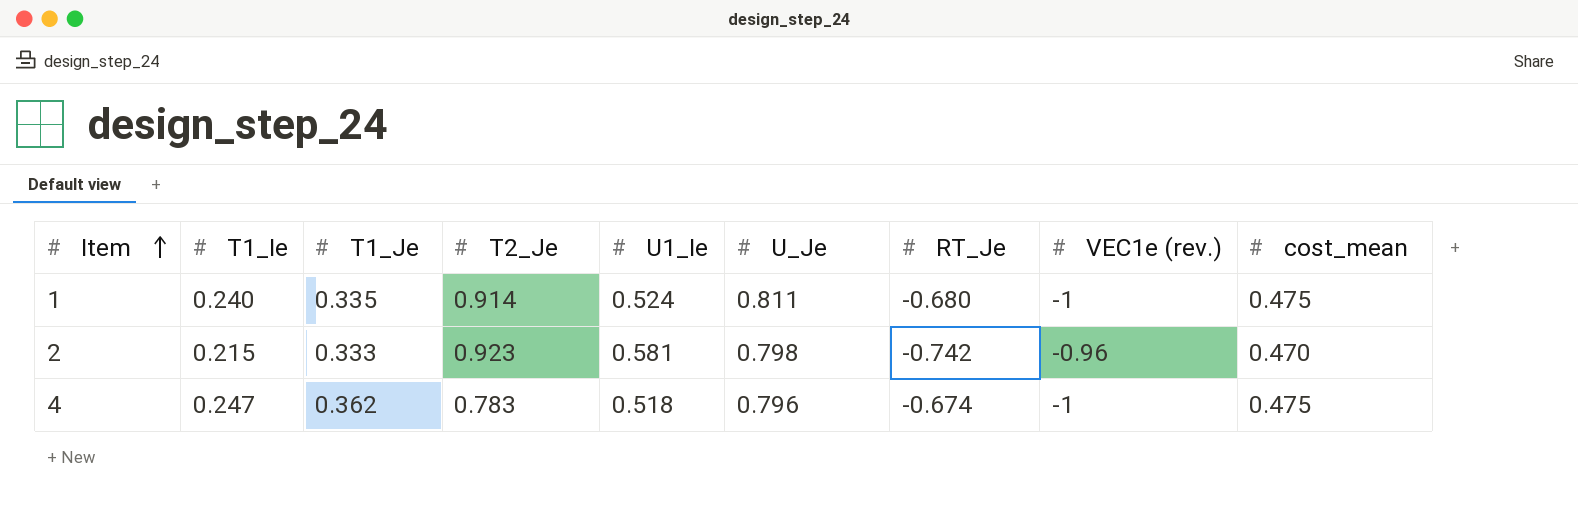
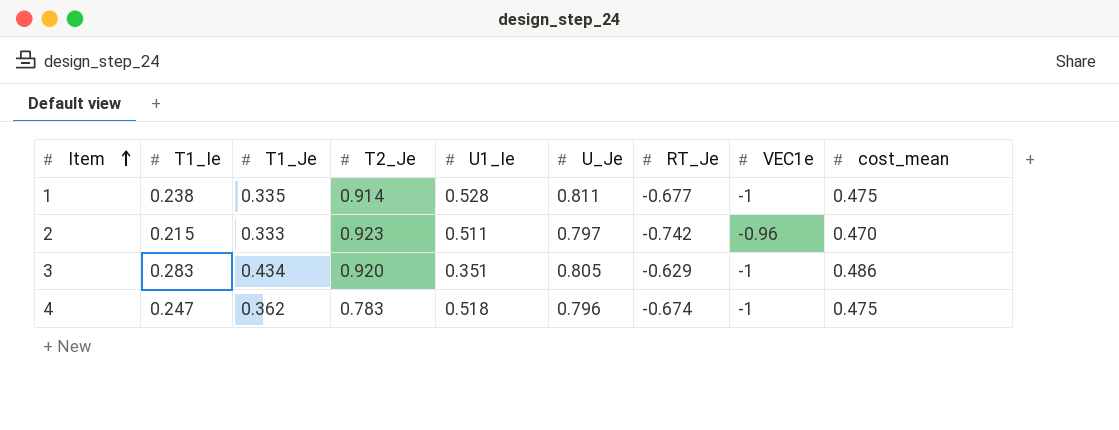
column name: VEC1e (rev.) -> VEC1e
1 | T1_Ie: 0.240 -> 0.238
1 | U1_Ie: 0.524 -> 0.528
1 | RT_Je: -0.680 -> -0.677
2 | U1_Ie: 0.581 -> 0.511
2 | U_Je: 0.798 -> 0.797
row 3: none -> 0.283 | 0.434 | 0.920 | 0.351 | 0.805 | -0.629 | -1 | 0.486

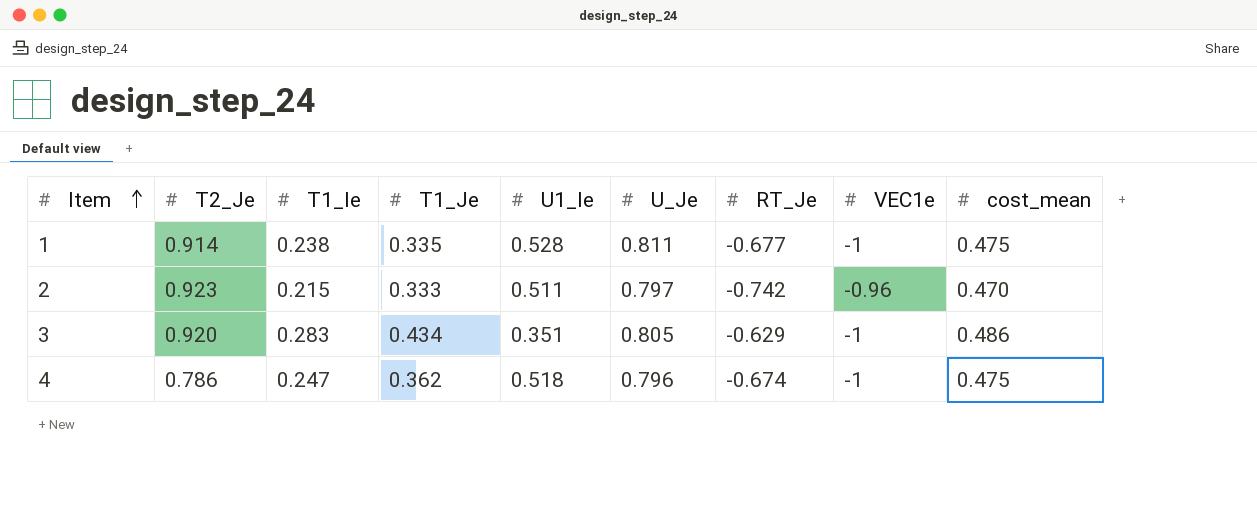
column T2_Je | position: 4 -> 2
4 | T2_Je: 0.783 -> 0.786

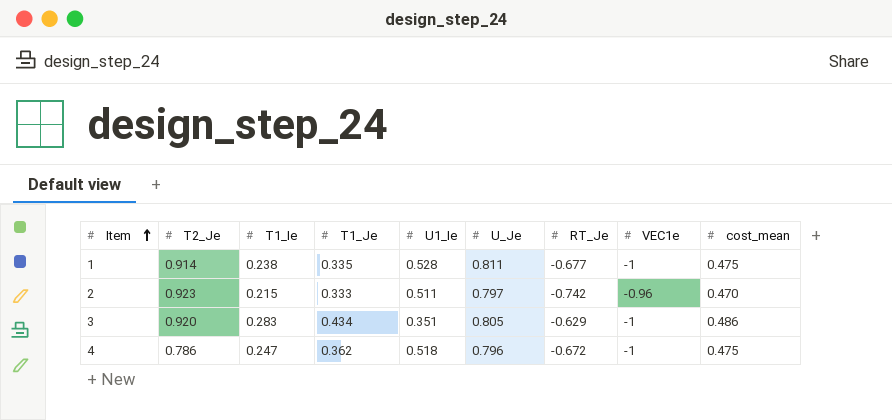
4 | RT_Je: -0.674 -> -0.672

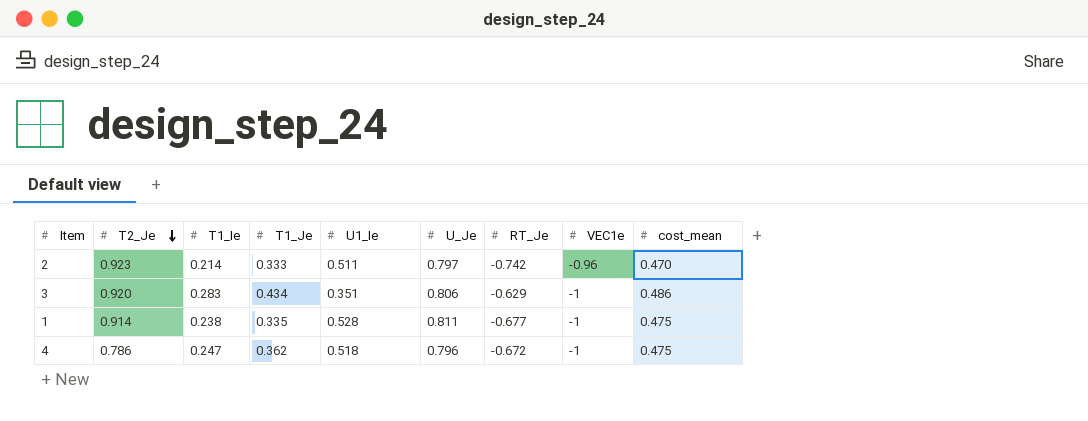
row order: Item ascending -> T2_Je descending
2 | T1_Ie: 0.215 -> 0.214
3 | U_Je: 0.805 -> 0.806

